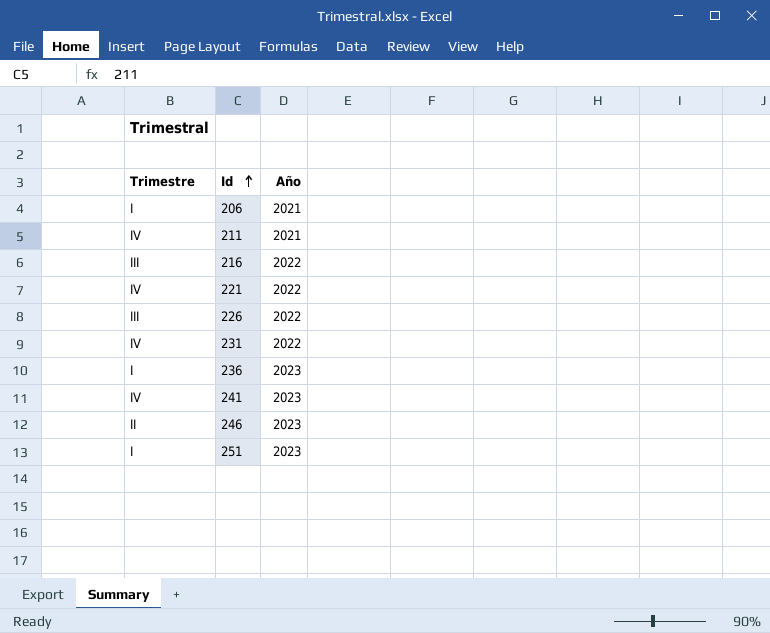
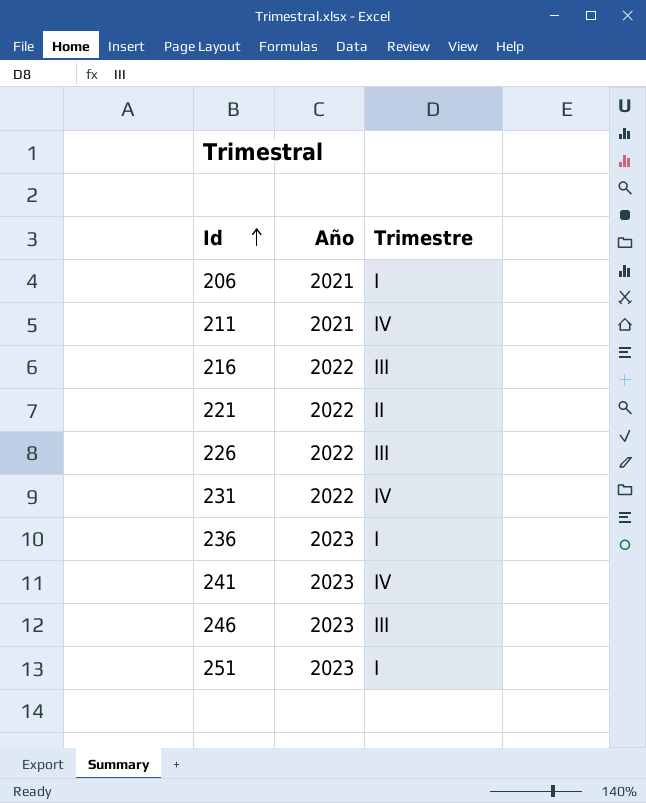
column Trimestre | position: 1 -> 3
221 | Trimestre: IV -> II
246 | Trimestre: II -> III

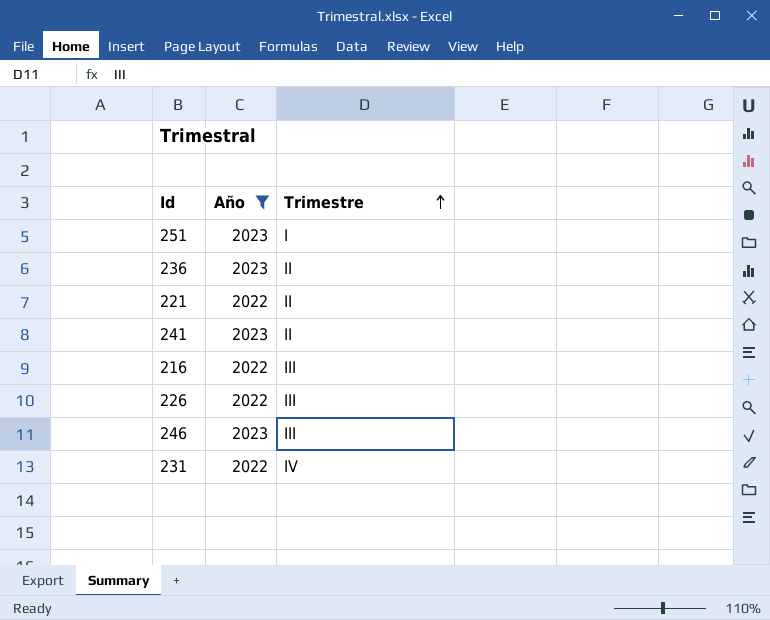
filter: none -> Año != 2021
row order: Id ascending -> Trimestre ascending
236 | Trimestre: I -> II
241 | Trimestre: IV -> II

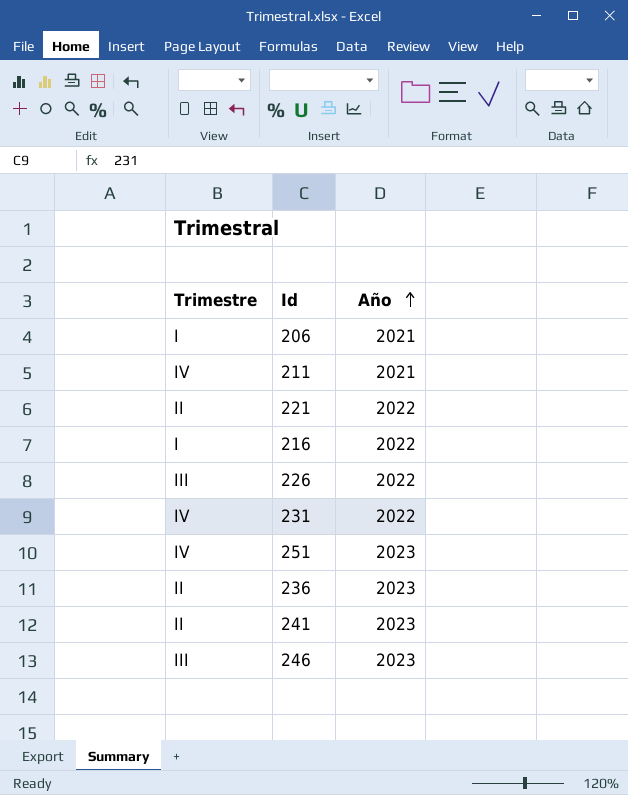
filter: Año != 2021 -> none
row order: Trimestre ascending -> Año ascending
column Trimestre | position: 3 -> 1
216 | Trimestre: III -> I
251 | Trimestre: I -> IV

